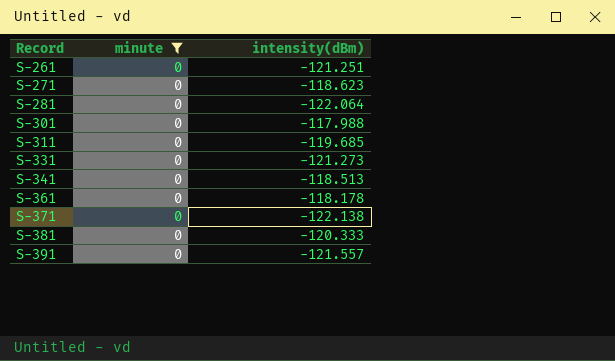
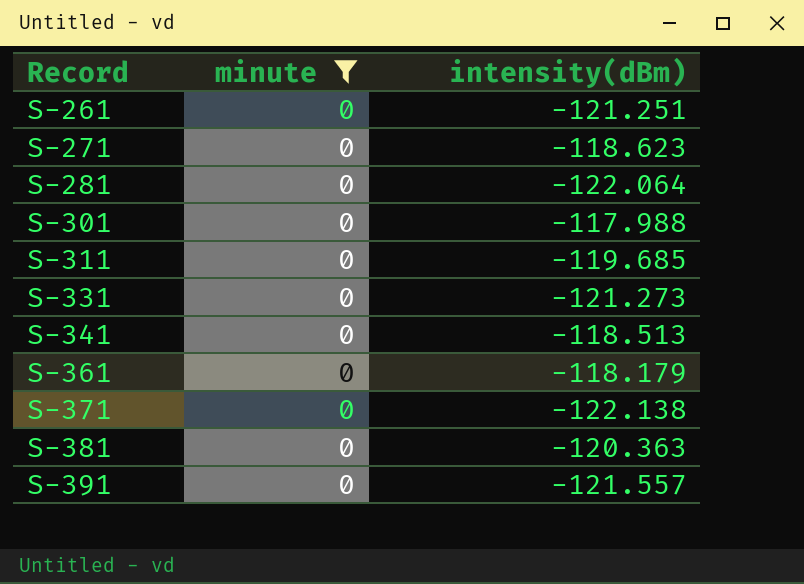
S-361 | intensity(dBm): -118.178 -> -118.179
S-381 | intensity(dBm): -120.333 -> -120.363

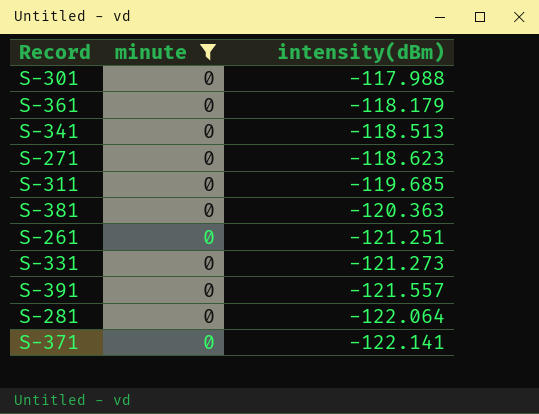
row order: Record ascending -> intensity(dBm) descending
S-371 | intensity(dBm): -122.138 -> -122.141

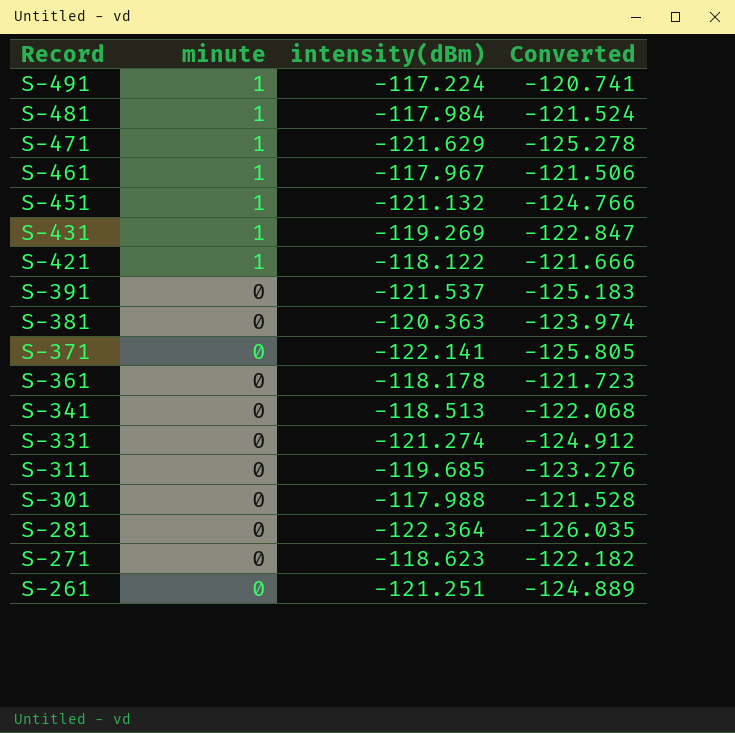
filter: minute = 0 -> none
row order: intensity(dBm) descending -> Record descending
column Converted | formula: none -> [intensity(dBm)] * 1.03
S-391 | intensity(dBm): -121.557 -> -121.537
S-361 | intensity(dBm): -118.179 -> -118.178
S-331 | intensity(dBm): -121.273 -> -121.274
S-281 | intensity(dBm): -122.064 -> -122.364

